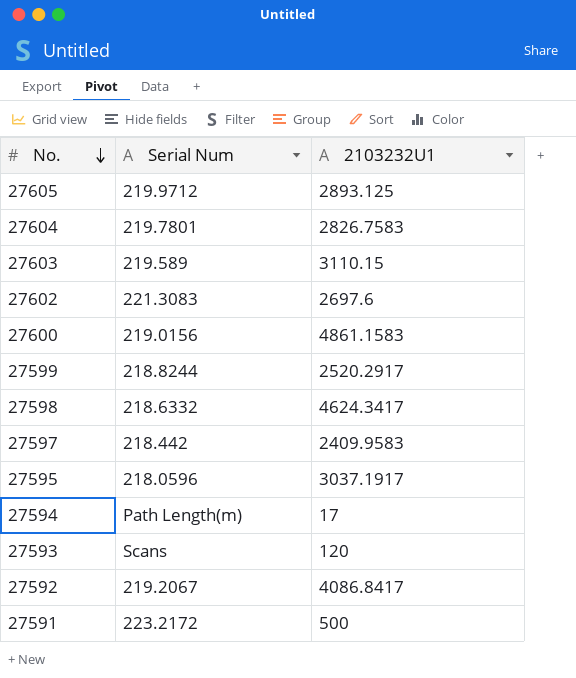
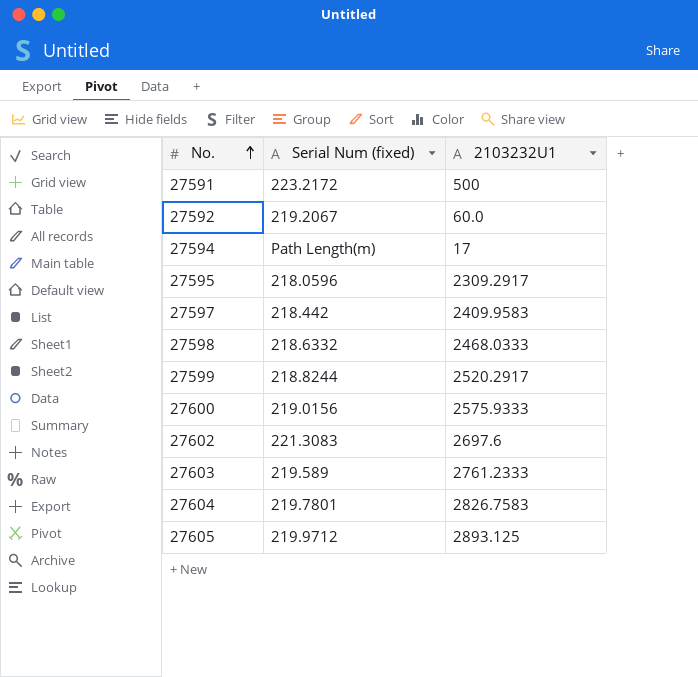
row order: No. descending -> No. ascending
column name: Serial Num -> Serial Num (fixed)
row 27593: Scans | 120 -> none
27592 | 2103232U1: 4086.8417 -> 60.0
27595 | 2103232U1: 3037.1917 -> 2309.2917
27598 | 2103232U1: 4624.3417 -> 2468.0333
27600 | 2103232U1: 4861.1583 -> 2575.9333
27603 | 2103232U1: 3110.15 -> 2761.2333

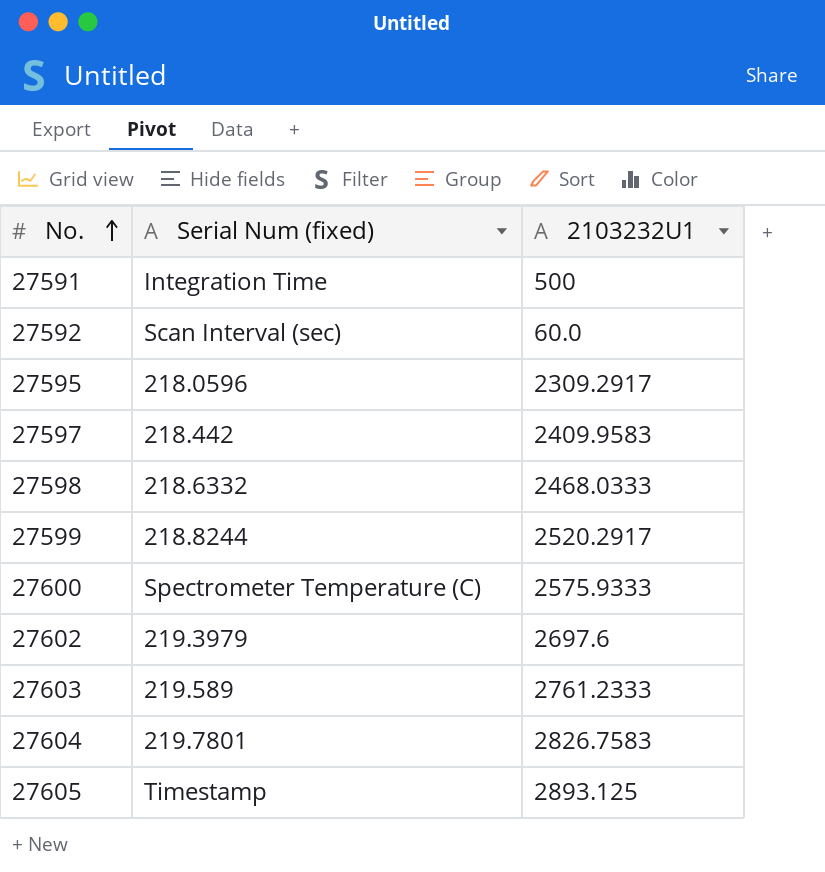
row 27594: Path Length(m) | 17 -> none
27591 | Serial Num (fixed): 223.2172 -> Integration Time
27592 | Serial Num (fixed): 219.2067 -> Scan Interval (sec)
27600 | Serial Num (fixed): 219.0156 -> Spectrometer Temperature (C)
27602 | Serial Num (fixed): 221.3083 -> 219.3979
27605 | Serial Num (fixed): 219.9712 -> Timestamp

